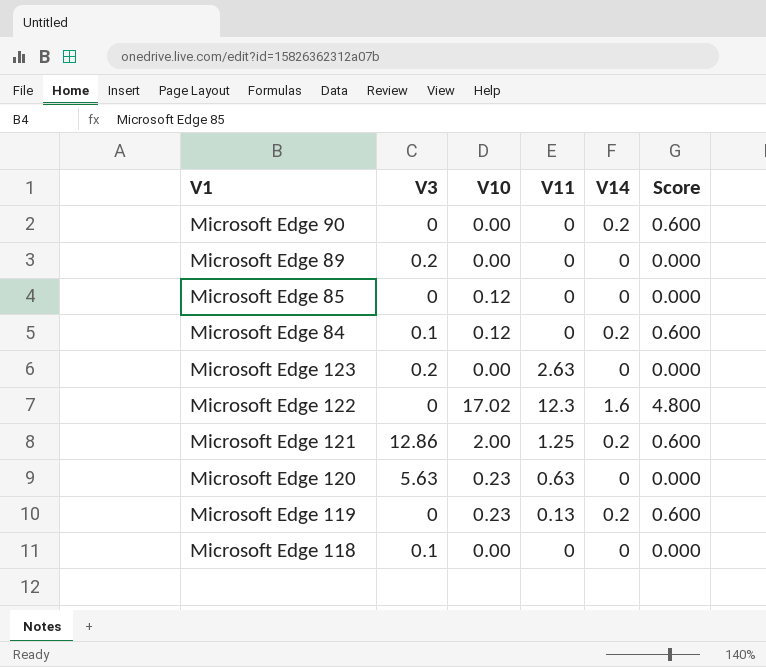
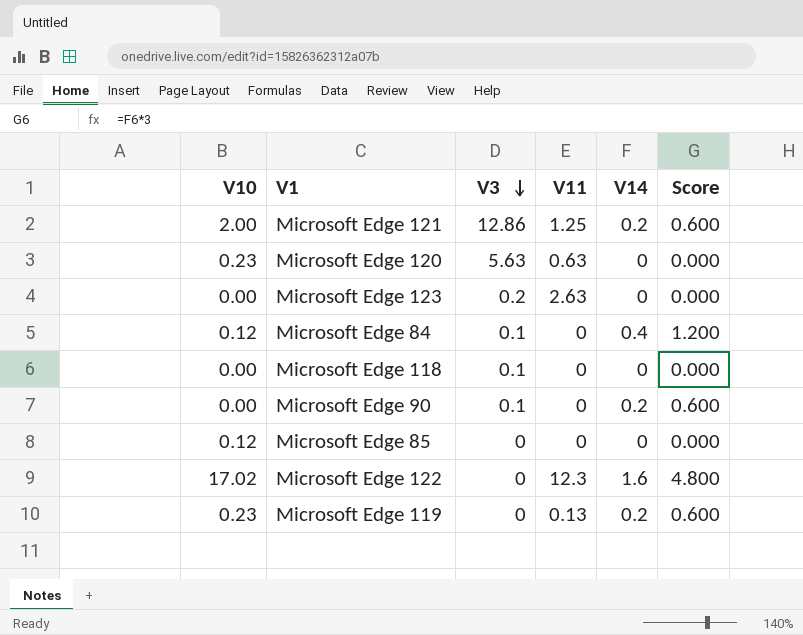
row order: none -> V3 descending
column V10 | position: 3 -> 1
row Microsoft Edge 89: 0.2 | 0.00 | 0 | 0 | 0.000 -> none
Microsoft Edge 84 | V14: 0.2 -> 0.4
Microsoft Edge 84 | Score: 0.600 -> 1.200
Microsoft Edge 90 | V3: 0 -> 0.1

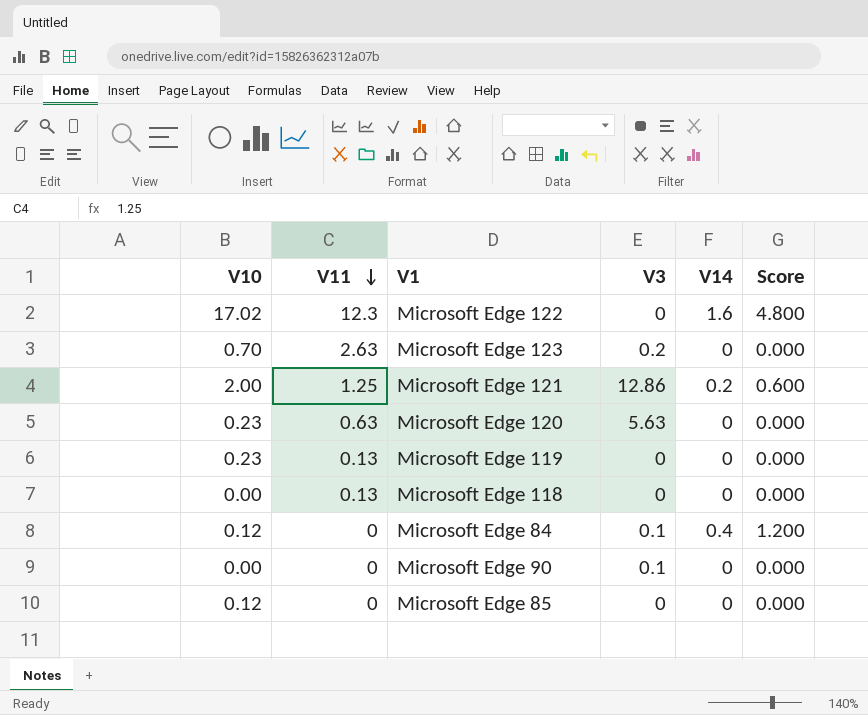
row order: V3 descending -> V11 descending
column V11 | position: 4 -> 2
Microsoft Edge 123 | V10: 0.00 -> 0.70
Microsoft Edge 119 | V14: 0.2 -> 0
Microsoft Edge 119 | Score: 0.600 -> 0.000
Microsoft Edge 118 | V11: 0 -> 0.13
Microsoft Edge 118 | V3: 0.1 -> 0
Microsoft Edge 90 | V14: 0.2 -> 0
Microsoft Edge 90 | Score: 0.600 -> 0.000

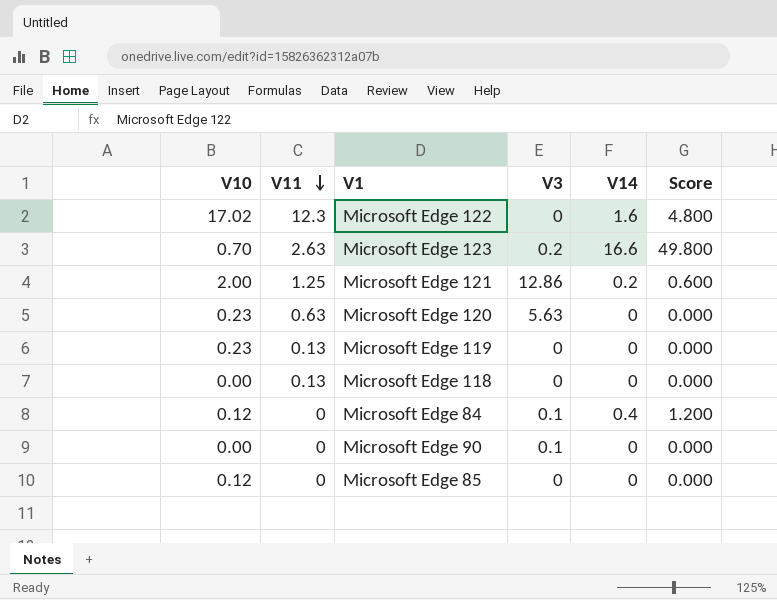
Microsoft Edge 123 | V14: 0 -> 16.6
Microsoft Edge 123 | Score: 0.000 -> 49.800

